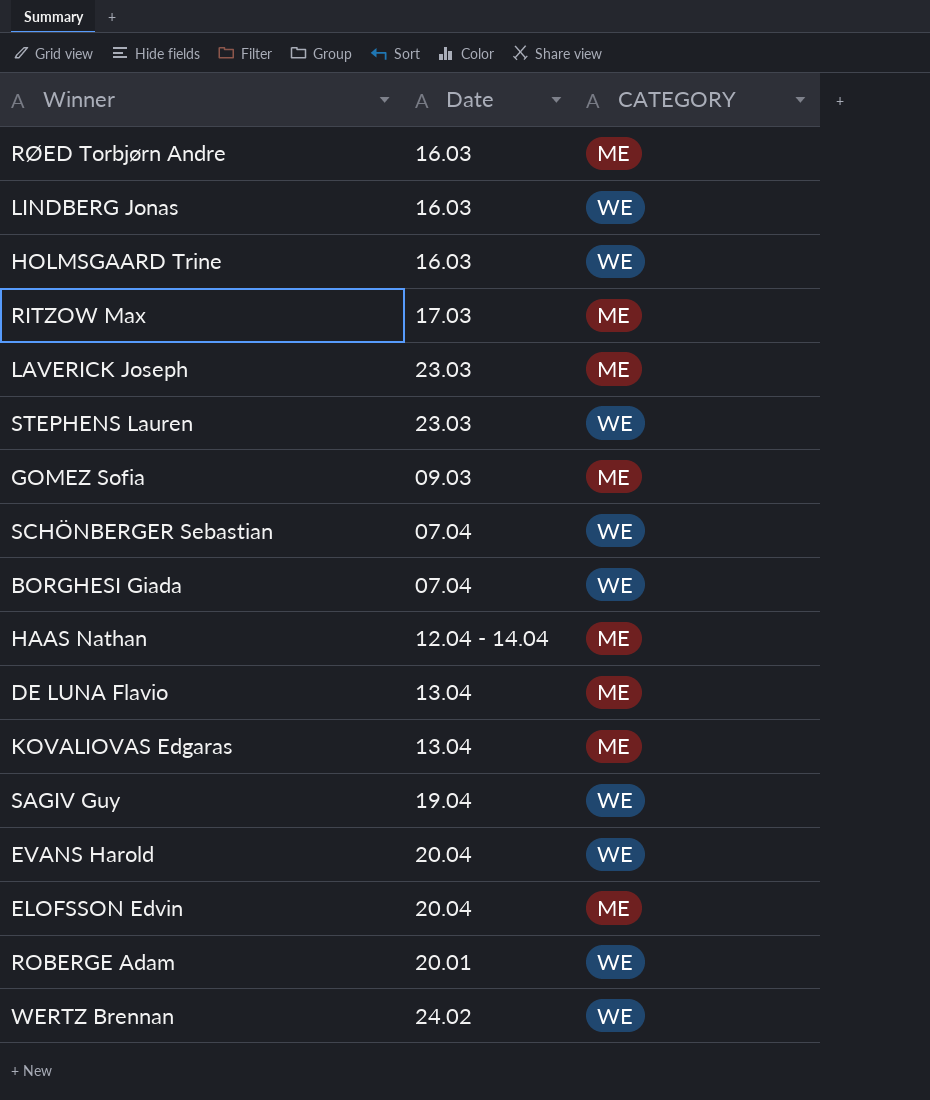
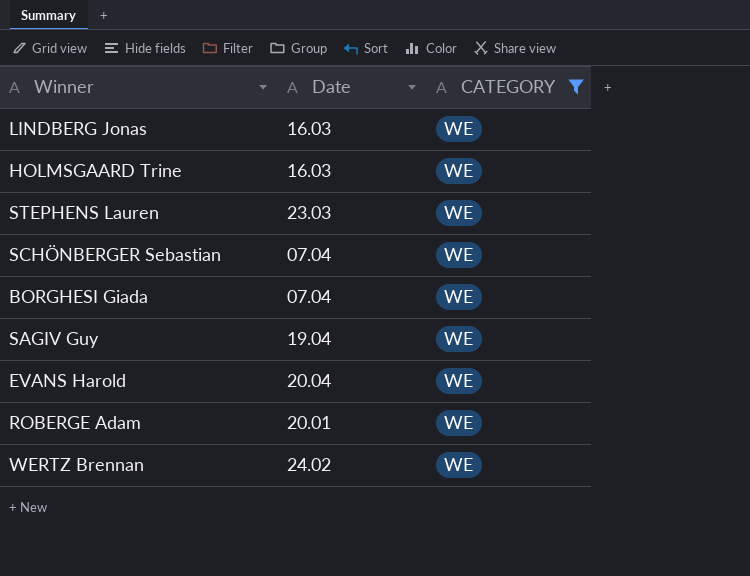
filter: none -> CATEGORY = WE

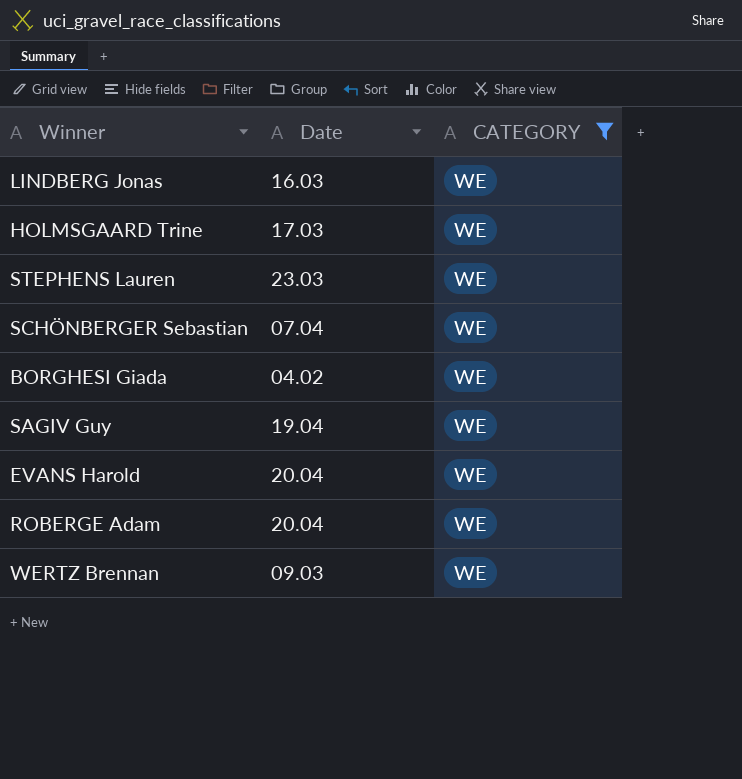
HOLMSGAARD Trine | Date: 16.03 -> 17.03
BORGHESI Giada | Date: 07.04 -> 04.02
ROBERGE Adam | Date: 20.01 -> 20.04
WERTZ Brennan | Date: 24.02 -> 09.03

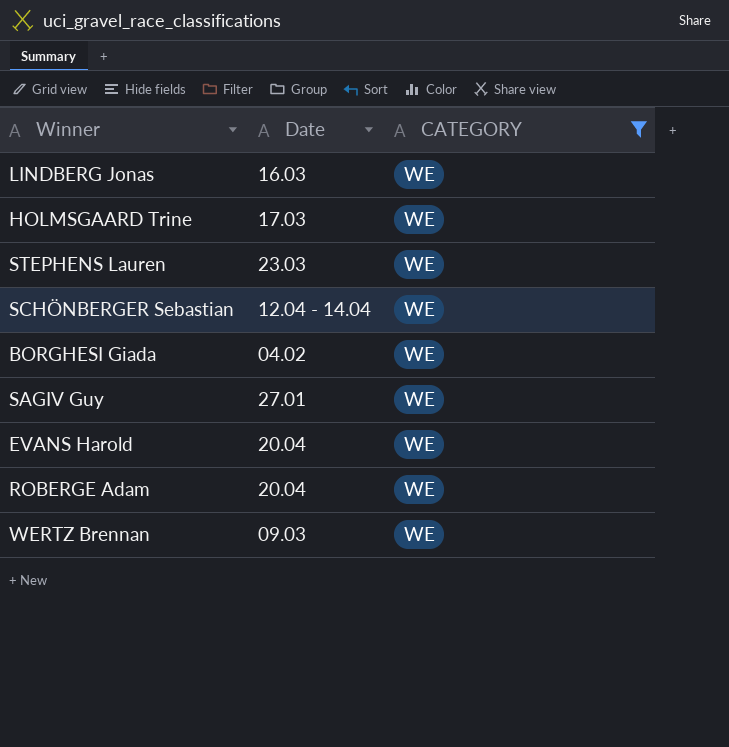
SCHÖNBERGER Sebastian | Date: 07.04 -> 12.04 - 14.04
SAGIV Guy | Date: 19.04 -> 27.01

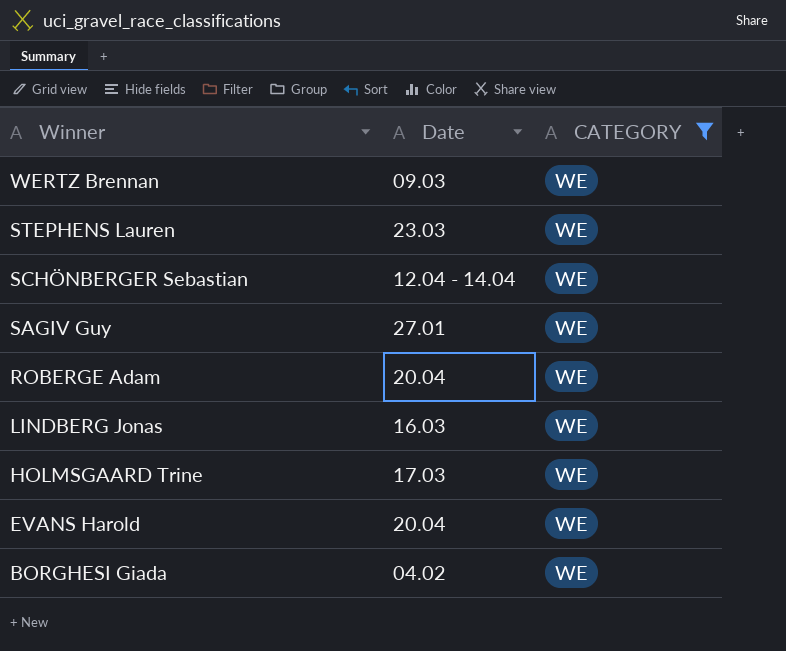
row order: none -> Winner descending

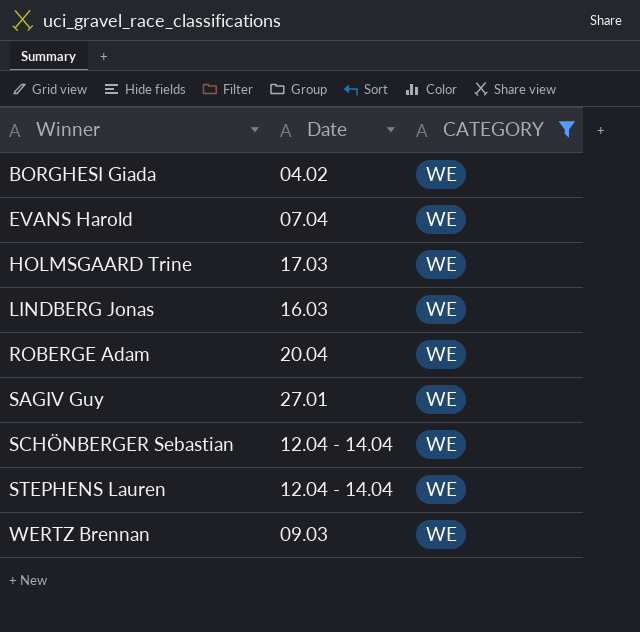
row order: Winner descending -> Winner ascending
EVANS Harold | Date: 20.04 -> 07.04
STEPHENS Lauren | Date: 23.03 -> 12.04 - 14.04

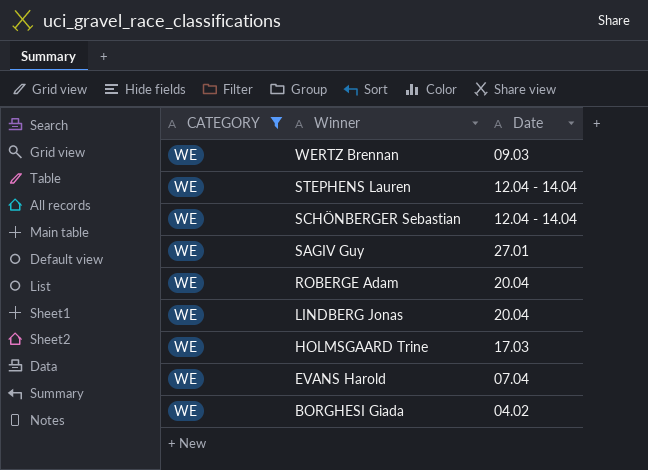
row order: Winner ascending -> Winner descending
column CATEGORY | position: 3 -> 1
LINDBERG Jonas | Date: 16.03 -> 20.04

